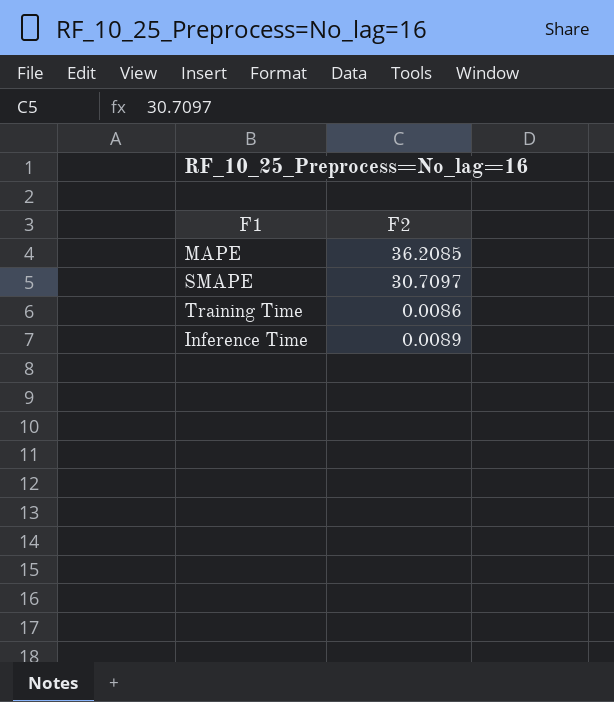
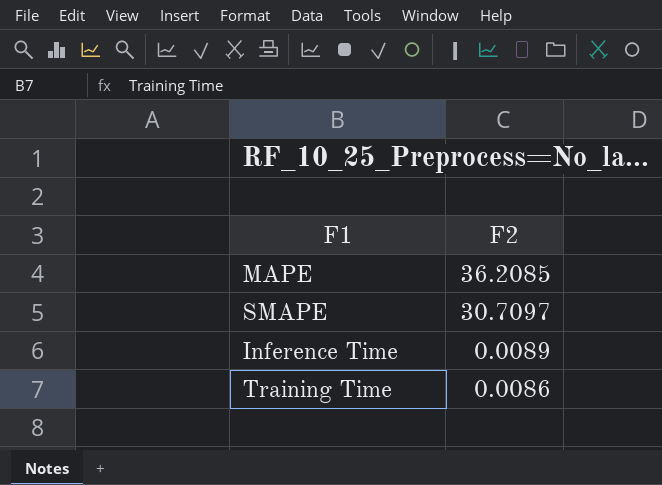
row order: none -> F2 descending

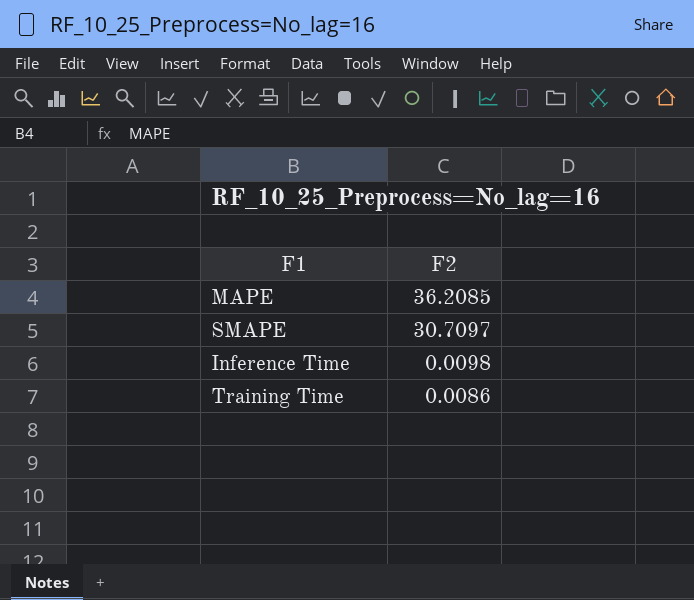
Inference Time | F2: 0.0089 -> 0.0098

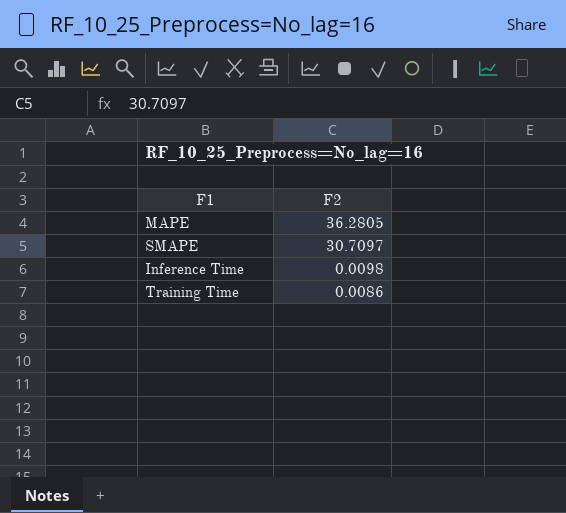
MAPE | F2: 36.2085 -> 36.2805

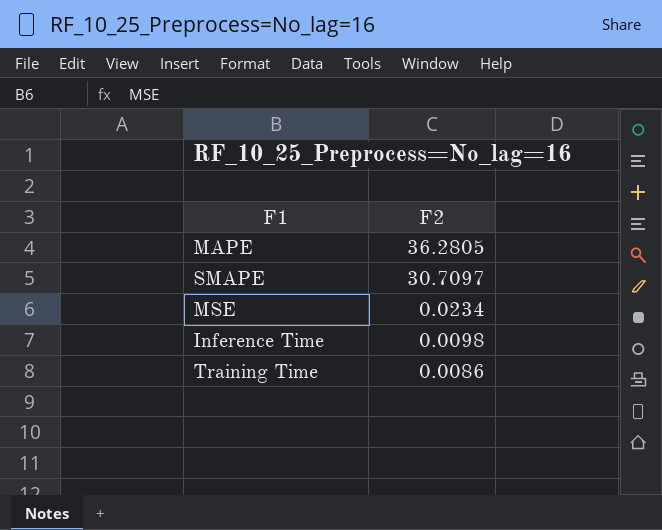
row MSE: none -> 0.0234

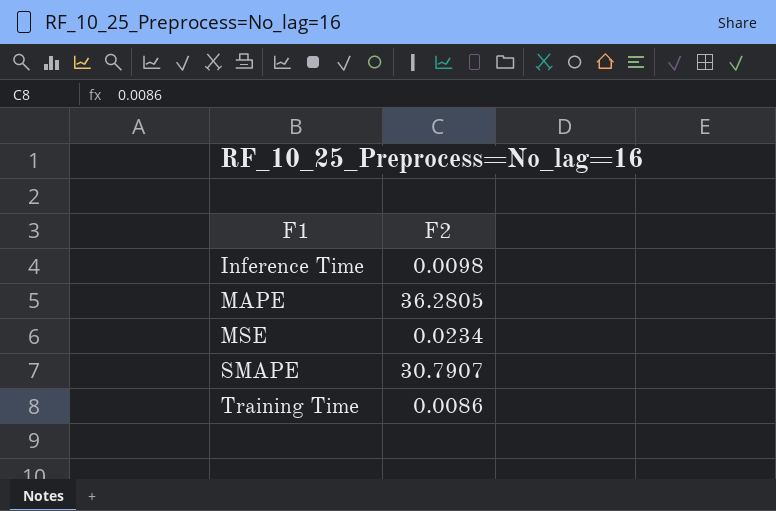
row order: F2 descending -> F1 ascending
SMAPE | F2: 30.7097 -> 30.7907

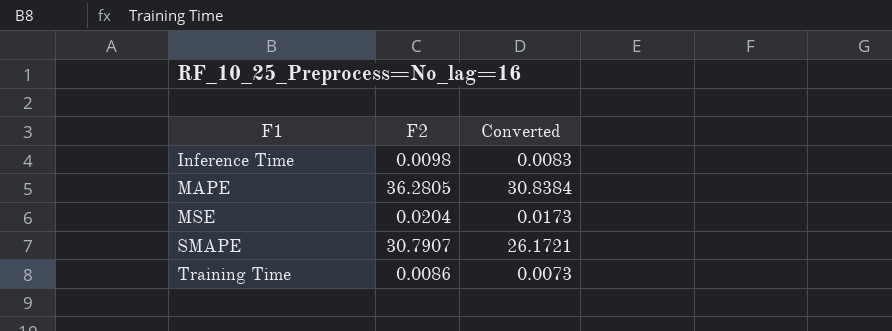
column Converted | formula: none -> [F2] * 0.85
MSE | F2: 0.0234 -> 0.0204

